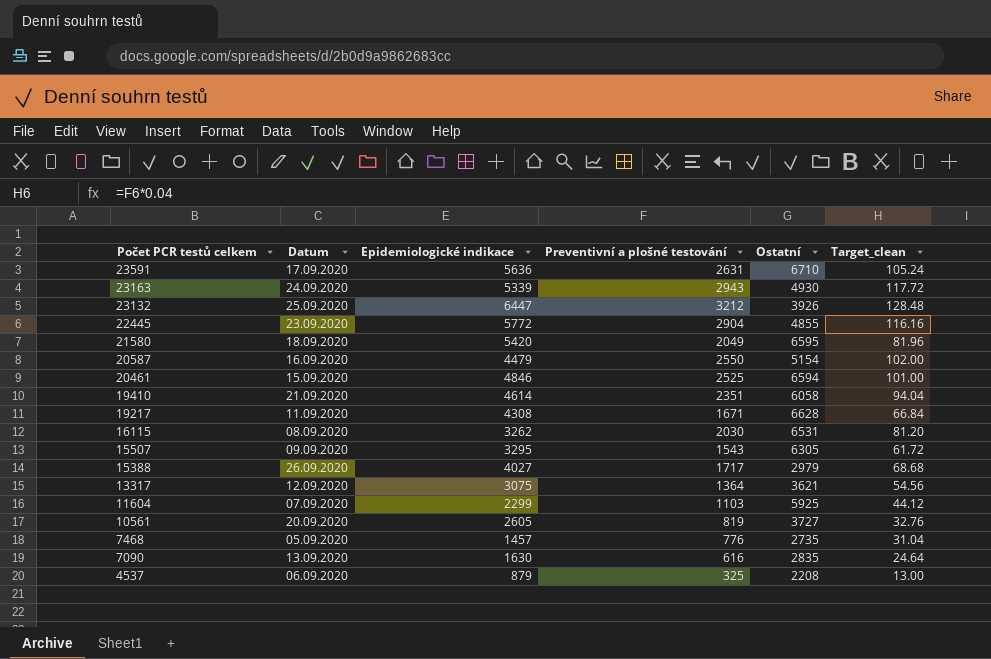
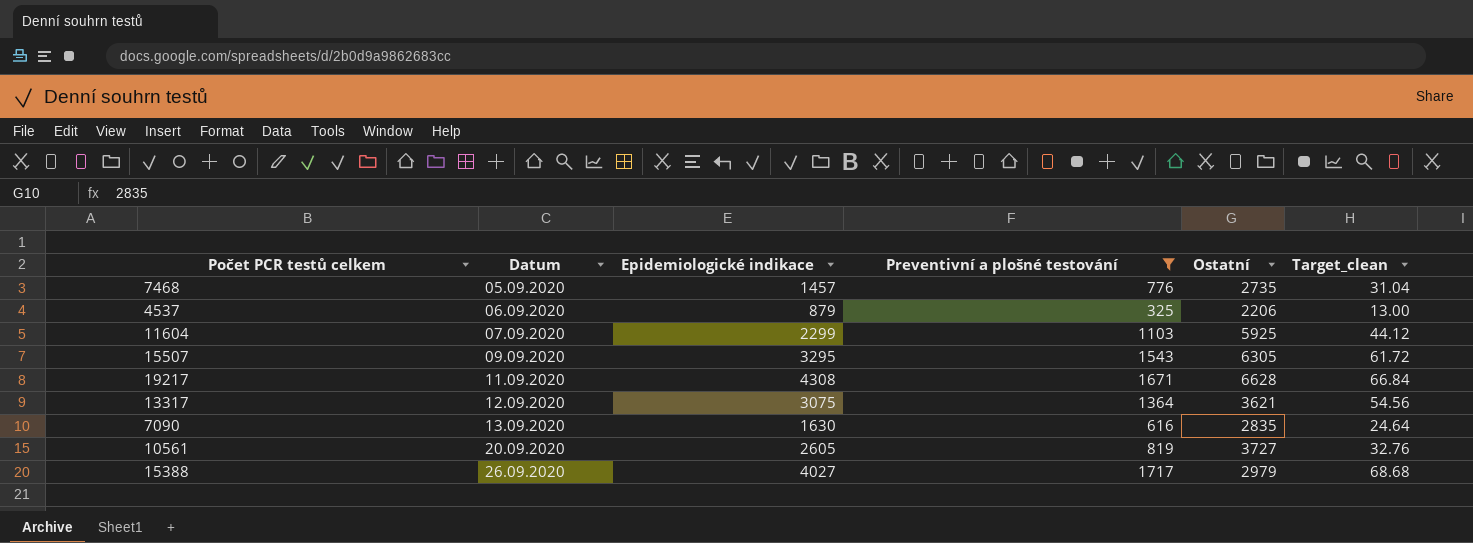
filter: none -> Preventivní a plošné testování <= 1717
row order: Počet PCR testů celkem descending -> Datum ascending
4537 | Ostatní: 2208 -> 2206

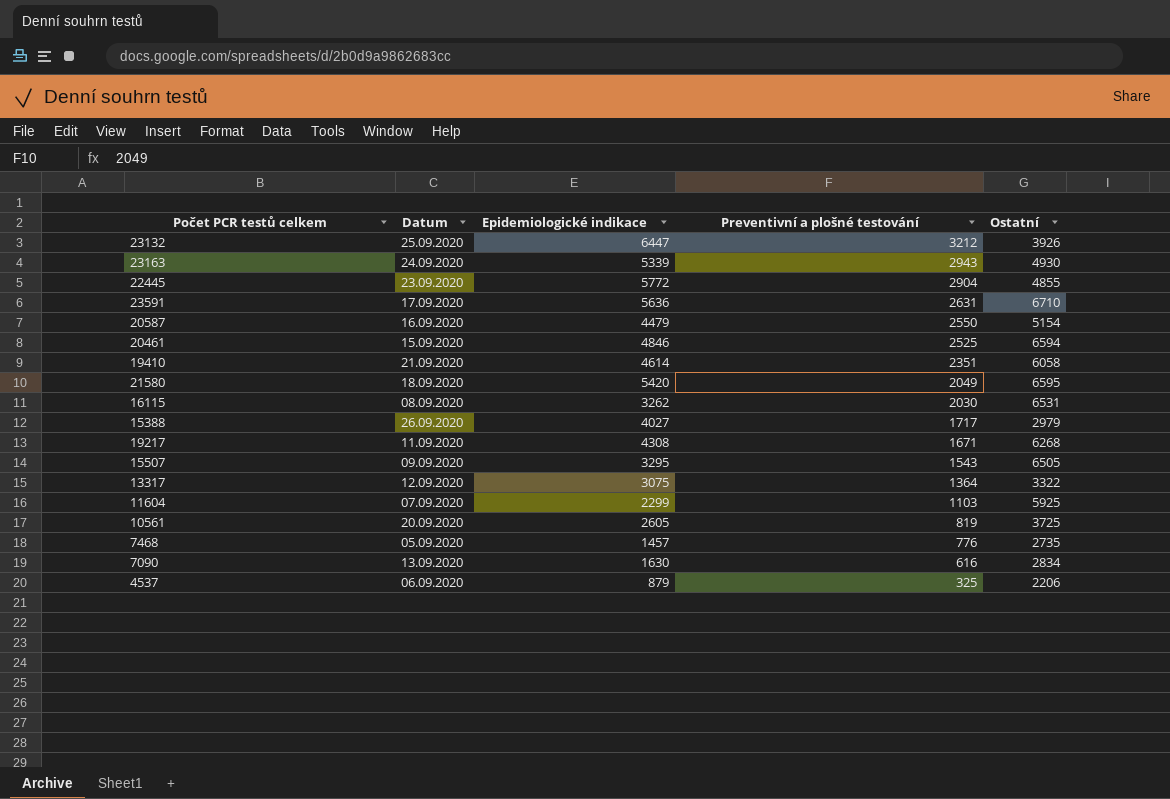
filter: Preventivní a plošné testování <= 1717 -> none
row order: Datum ascending -> Preventivní a plošné testování descending
column Target_clean | formula: [Preventivní a plošné testování] * 0.04 -> none
19217 | Ostatní: 6628 -> 6268
15507 | Ostatní: 6305 -> 6505
13317 | Ostatní: 3621 -> 3322
10561 | Ostatní: 3727 -> 3725
7090 | Ostatní: 2835 -> 2834

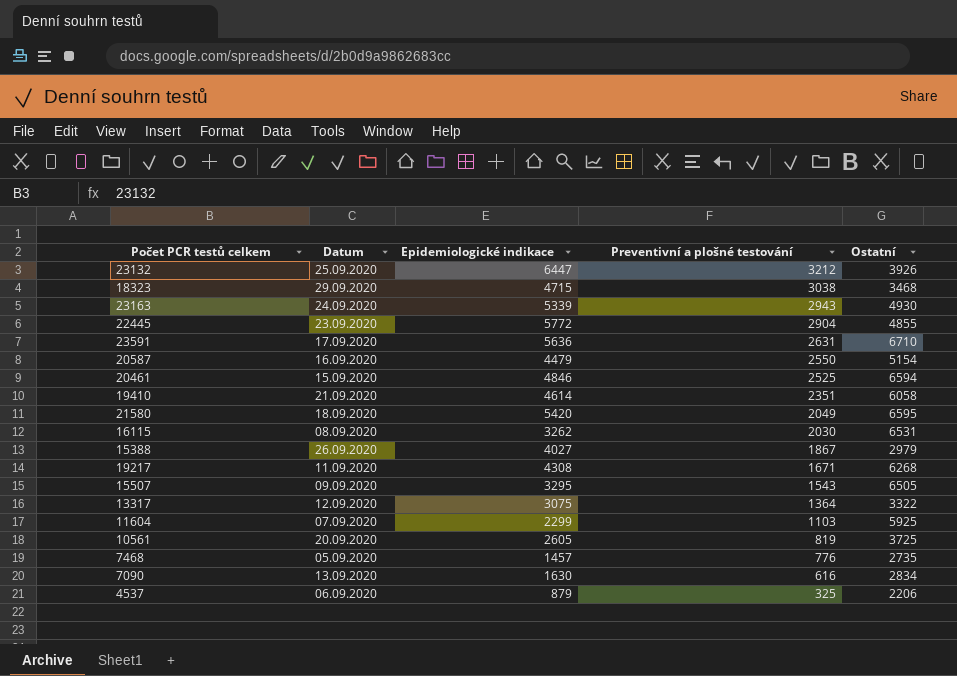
row 18323: none -> 29.09.2020 | 4715 | 3038 | 3468
15388 | Preventivní a plošné testování: 1717 -> 1867

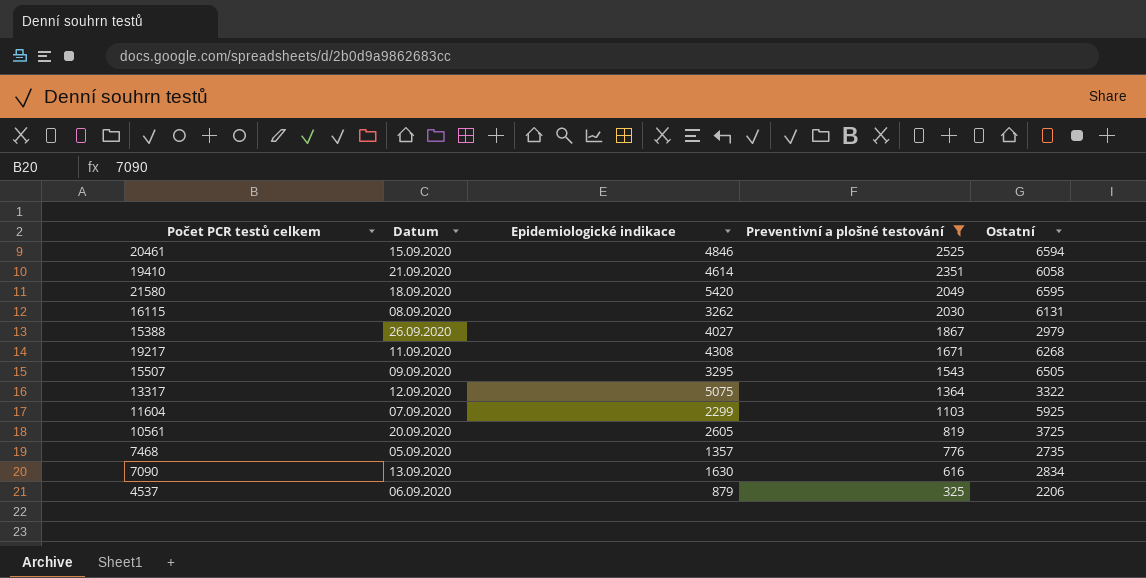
filter: none -> Preventivní a plošné testování <= 2525
16115 | Ostatní: 6531 -> 6131
13317 | Epidemiologické indikace: 3075 -> 5075
7468 | Epidemiologické indikace: 1457 -> 1357

